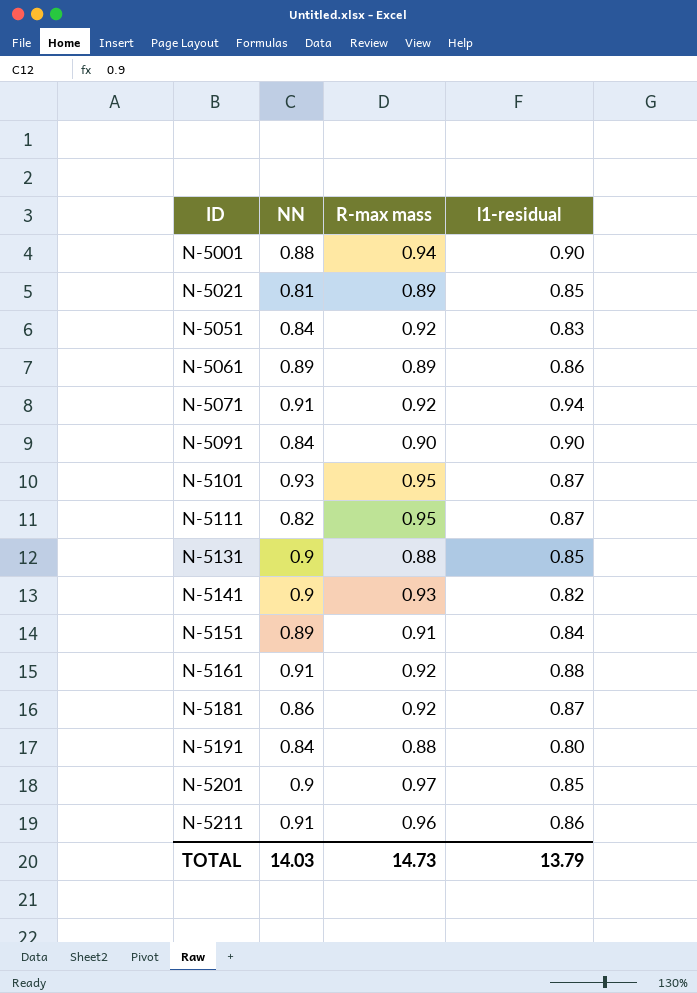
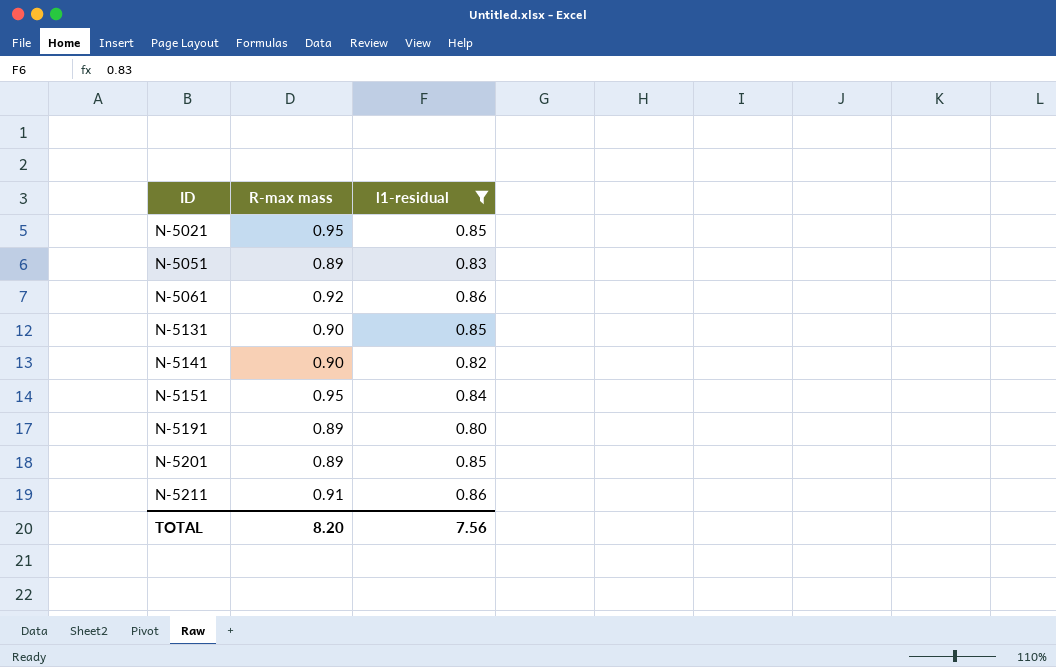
filter: none -> l1-residual <= 0.86
column NN | position: 2 -> none
N-5021 | R-max mass: 0.89 -> 0.95
N-5051 | R-max mass: 0.92 -> 0.89
N-5061 | R-max mass: 0.89 -> 0.92
N-5131 | R-max mass: 0.88 -> 0.90
N-5141 | R-max mass: 0.93 -> 0.90
N-5151 | R-max mass: 0.91 -> 0.95
N-5191 | R-max mass: 0.88 -> 0.89
N-5201 | R-max mass: 0.97 -> 0.89
N-5211 | R-max mass: 0.96 -> 0.91
TOTAL | R-max mass: 14.73 -> 8.20
TOTAL | l1-residual: 13.79 -> 7.56

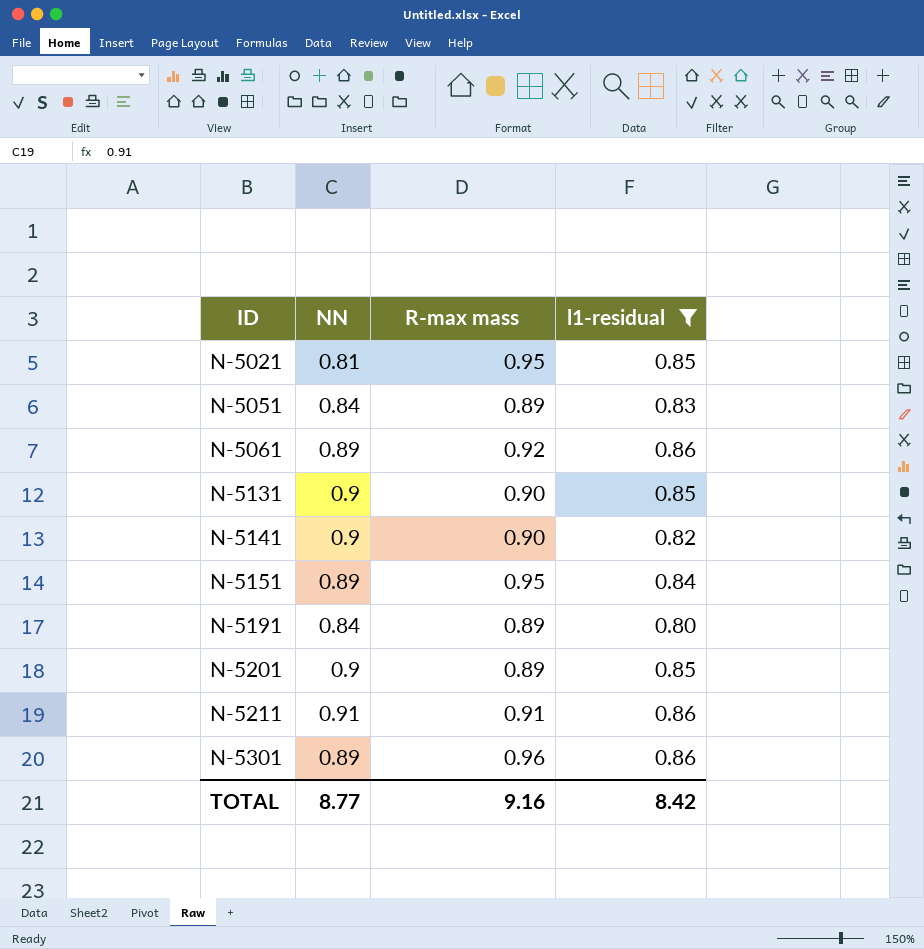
column NN | position: none -> 2
row N-5301: none -> 0.89 | 0.96 | 0.86
TOTAL | R-max mass: 8.20 -> 9.16
TOTAL | l1-residual: 7.56 -> 8.42

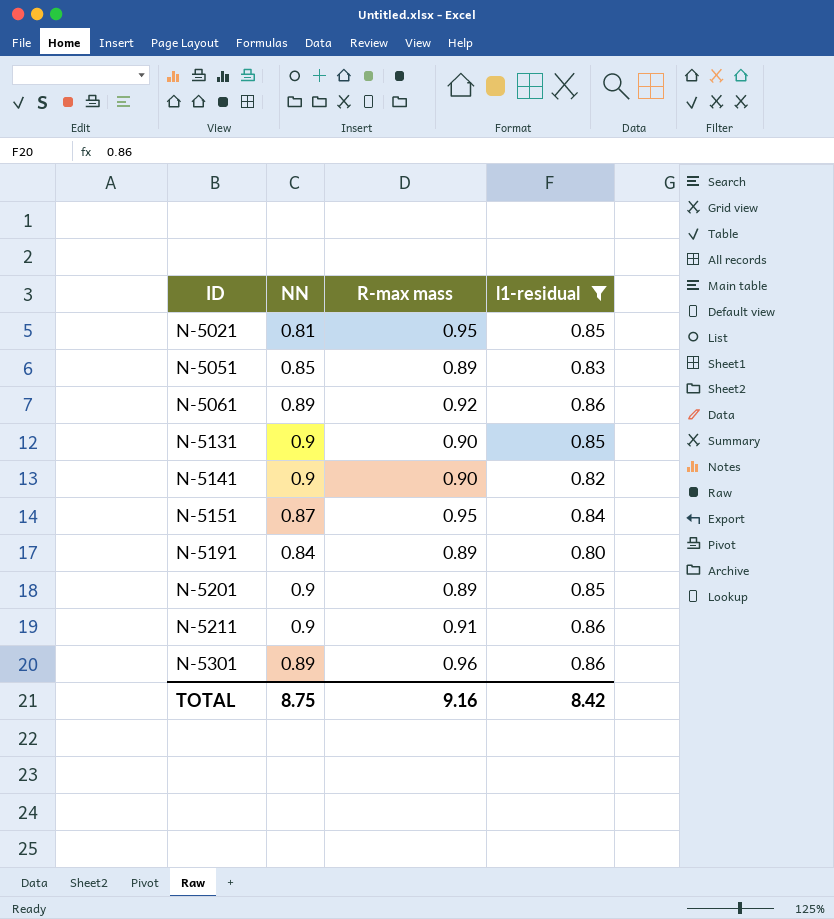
N-5051 | NN: 0.84 -> 0.85
N-5151 | NN: 0.89 -> 0.87
N-5211 | NN: 0.91 -> 0.9
TOTAL | NN: 8.77 -> 8.75

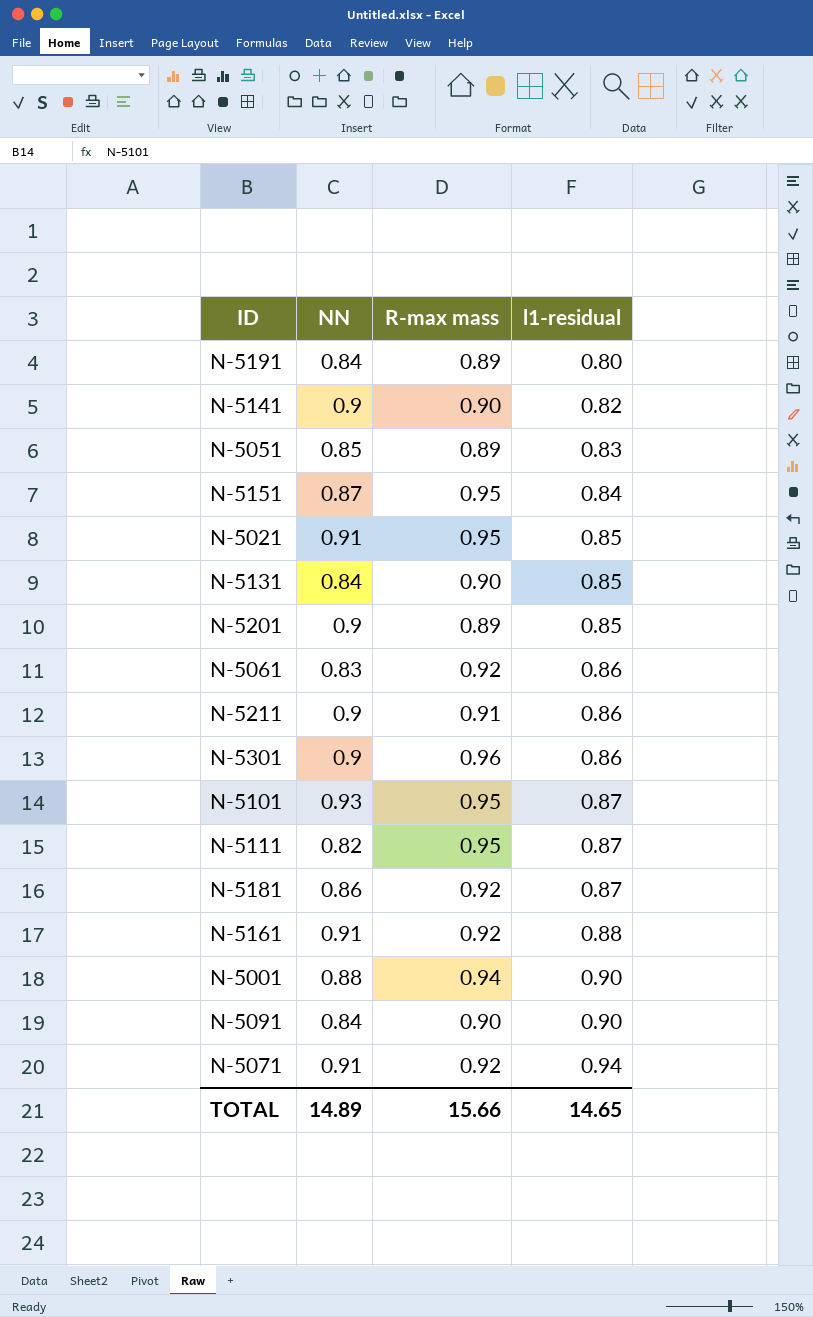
filter: l1-residual <= 0.86 -> none
row order: ID ascending -> l1-residual ascending
N-5021 | NN: 0.81 -> 0.91
N-5131 | NN: 0.9 -> 0.84
N-5061 | NN: 0.89 -> 0.83
N-5301 | NN: 0.89 -> 0.9
TOTAL | NN: 8.75 -> 14.89
TOTAL | R-max mass: 9.16 -> 15.66
TOTAL | l1-residual: 8.42 -> 14.65

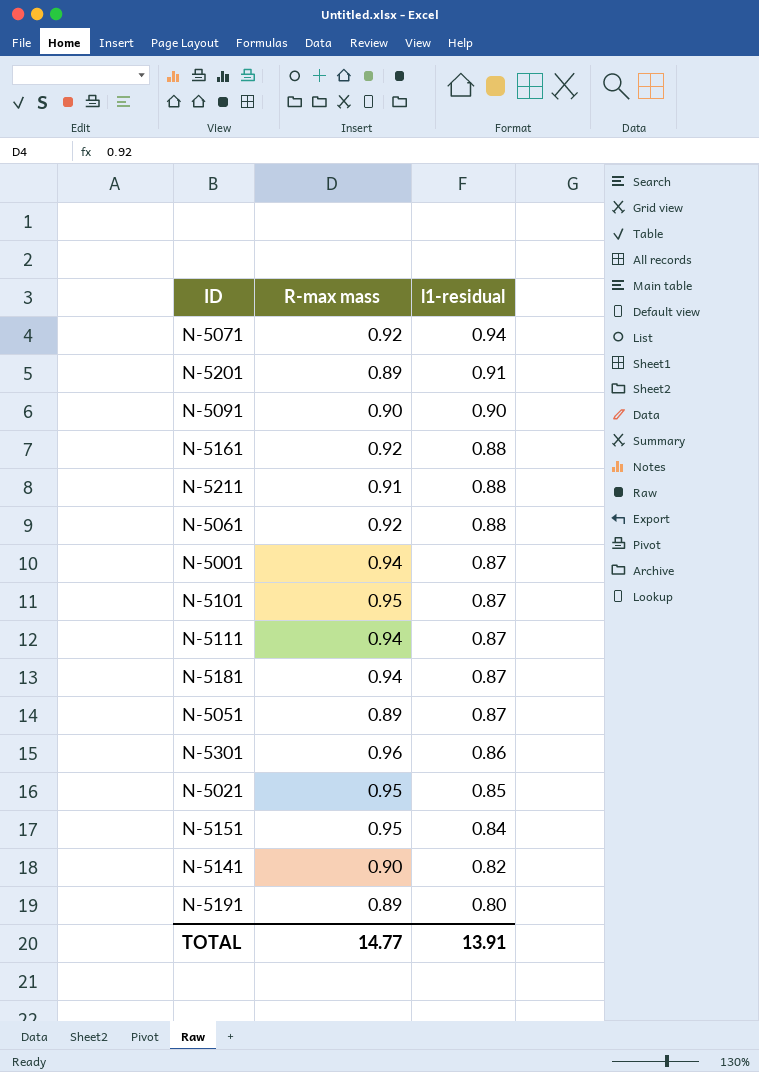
row order: l1-residual ascending -> l1-residual descending
column NN | position: 2 -> none
row N-5131: 0.84 | 0.90 | 0.85 -> none
N-5201 | l1-residual: 0.85 -> 0.91
N-5211 | l1-residual: 0.86 -> 0.88
N-5061 | l1-residual: 0.86 -> 0.88
N-5001 | l1-residual: 0.90 -> 0.87
N-5111 | R-max mass: 0.95 -> 0.94
N-5181 | R-max mass: 0.92 -> 0.94
N-5051 | l1-residual: 0.83 -> 0.87
TOTAL | R-max mass: 15.66 -> 14.77
TOTAL | l1-residual: 14.65 -> 13.91

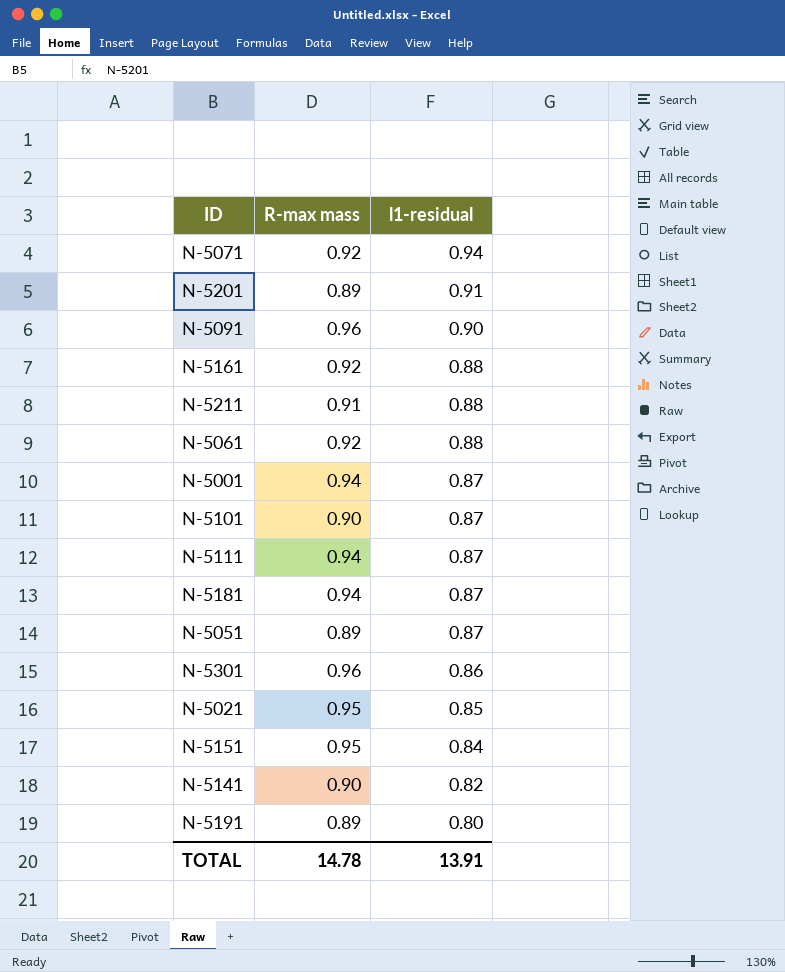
N-5091 | R-max mass: 0.90 -> 0.96
N-5101 | R-max mass: 0.95 -> 0.90
TOTAL | R-max mass: 14.77 -> 14.78

